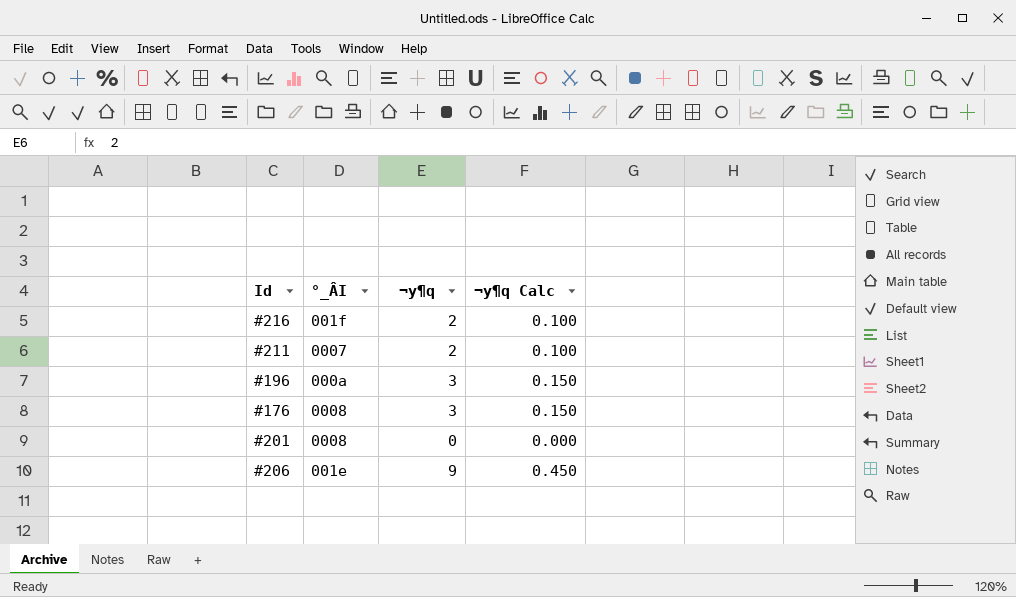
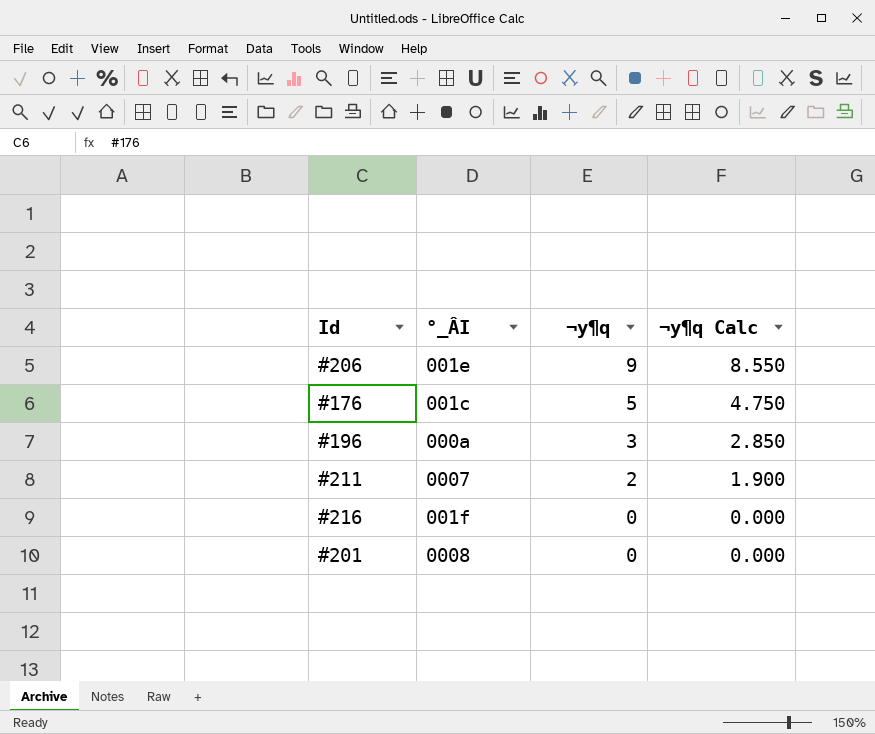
row order: none -> ¬y¶q descending
column ¬y¶q Calc | formula: [¬y¶q] * 0.05 -> [¬y¶q] * 0.95
#176 | °_ÂI: 0008 -> 001c
#176 | ¬y¶q: 3 -> 5
#216 | ¬y¶q: 2 -> 0

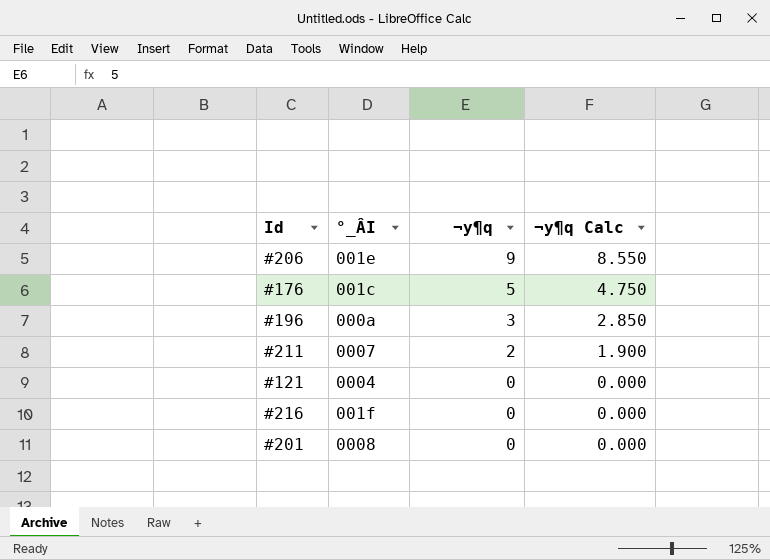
row #121: none -> 0004 | 0 | 0.000

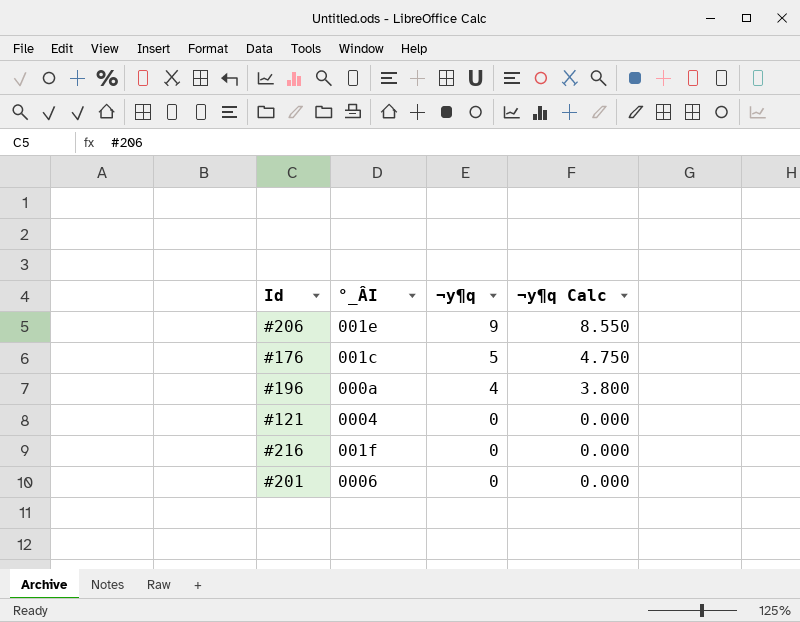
row #211: 0007 | 2 | 1.900 -> none
#196 | ¬y¶q: 3 -> 4
#196 | ¬y¶q Calc: 2.850 -> 3.800
#201 | °_ÂI: 0008 -> 0006

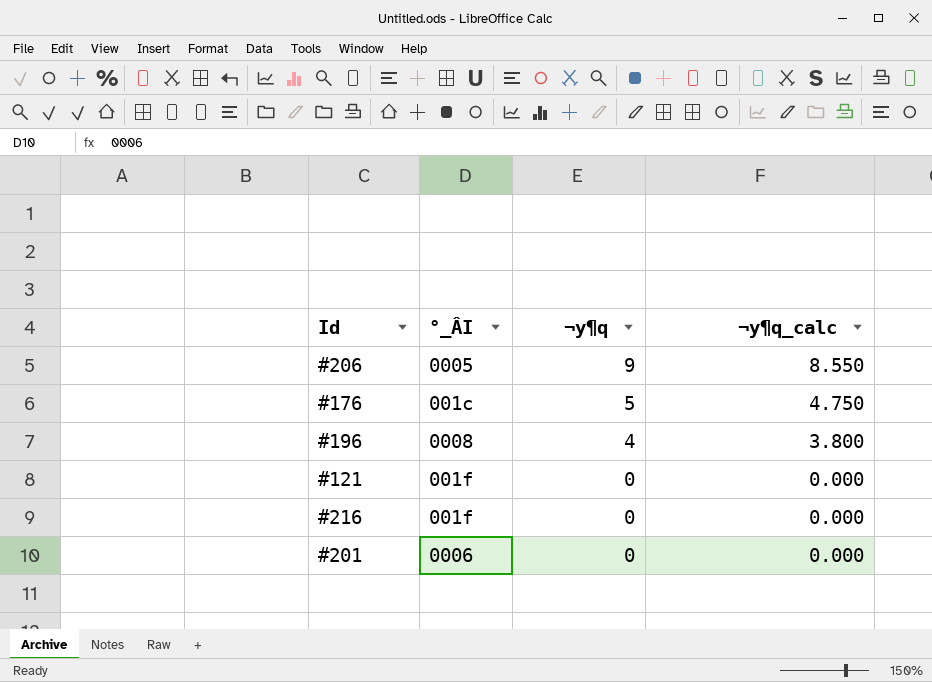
column name: ¬y¶q Calc -> ¬y¶q_calc
#206 | °_ÂI: 001e -> 0005
#196 | °_ÂI: 000a -> 0008
#121 | °_ÂI: 0004 -> 001f

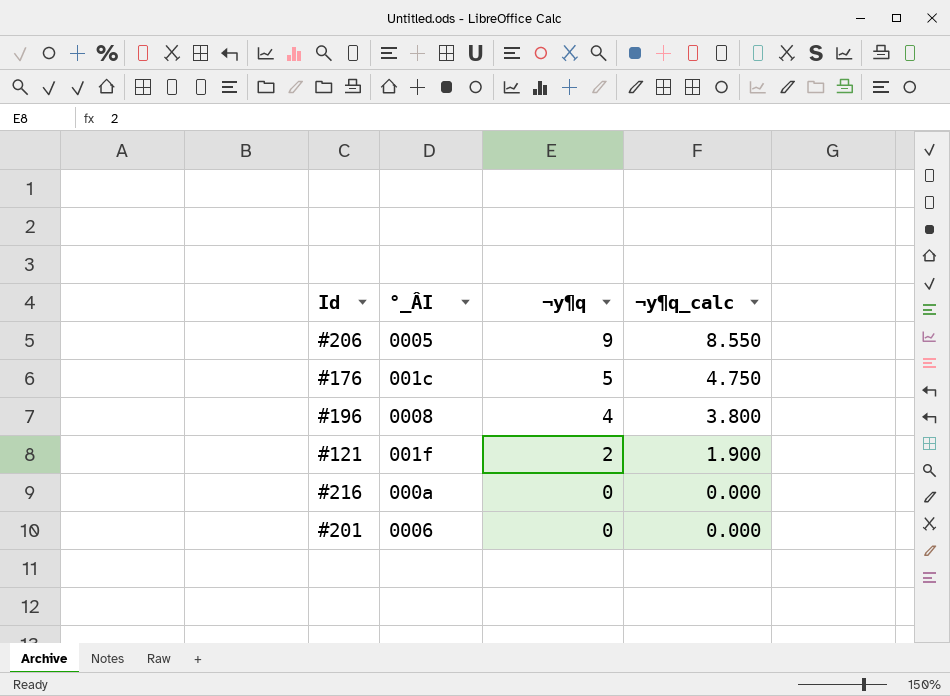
#121 | ¬y¶q: 0 -> 2
#121 | ¬y¶q_calc: 0.000 -> 1.900
#216 | °_ÂI: 001f -> 000a

